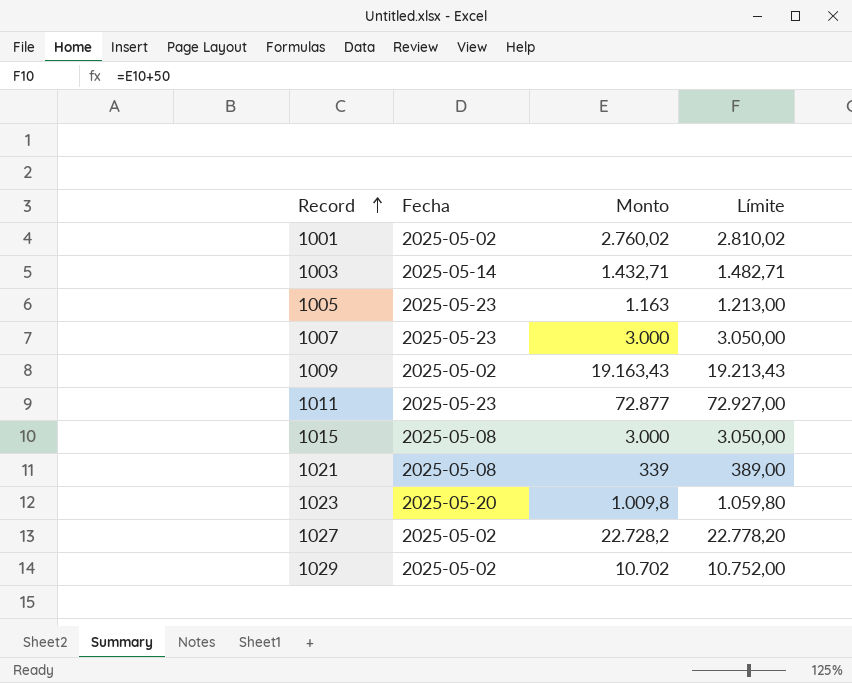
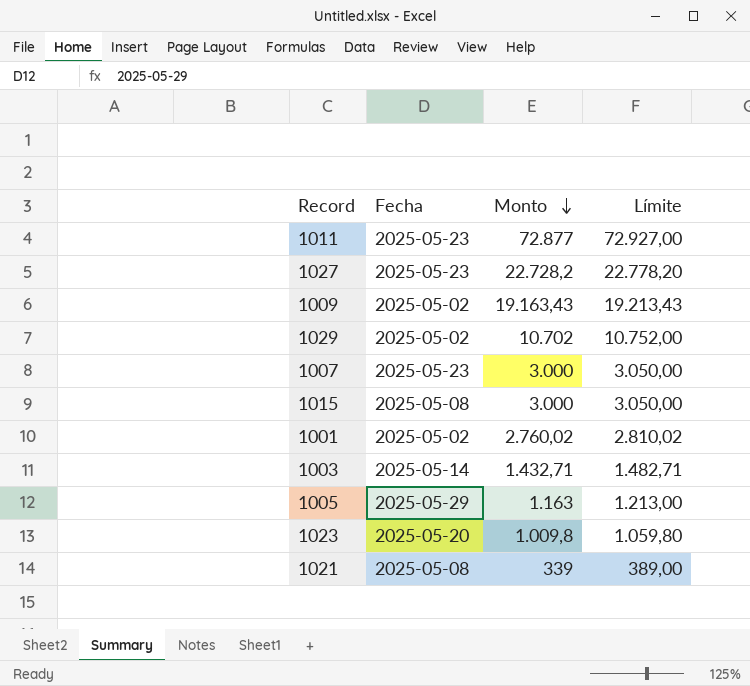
row order: Record ascending -> Monto descending
1027 | Fecha: 2025-05-02 -> 2025-05-23
1005 | Fecha: 2025-05-23 -> 2025-05-29

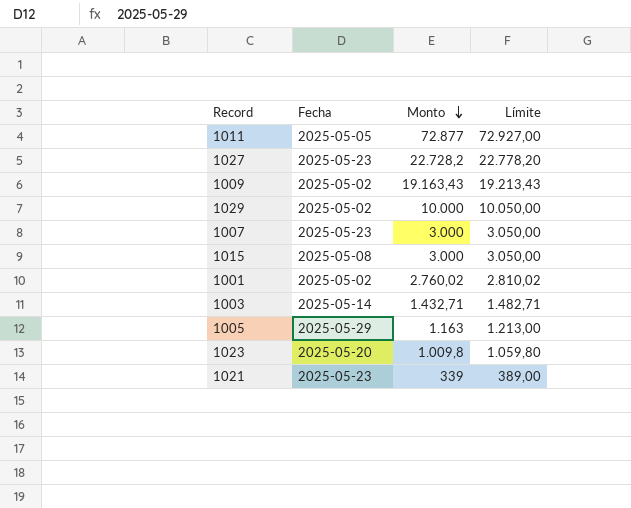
1011 | Fecha: 2025-05-23 -> 2025-05-05
1029 | Monto: 10.702 -> 10.000
1029 | Límite: 10.752,00 -> 10.050,00
1021 | Fecha: 2025-05-08 -> 2025-05-23

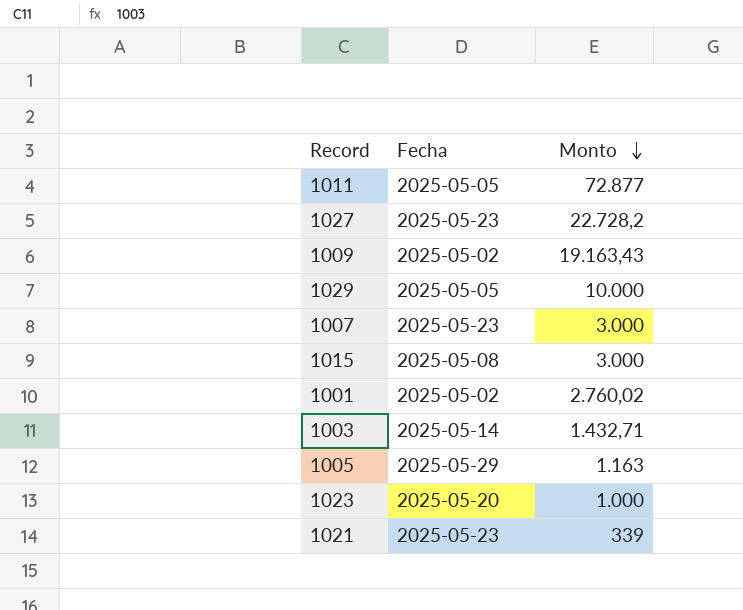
column Límite | formula: [Monto] + 50 -> none
1029 | Fecha: 2025-05-02 -> 2025-05-05
1023 | Monto: 1.009,8 -> 1.000

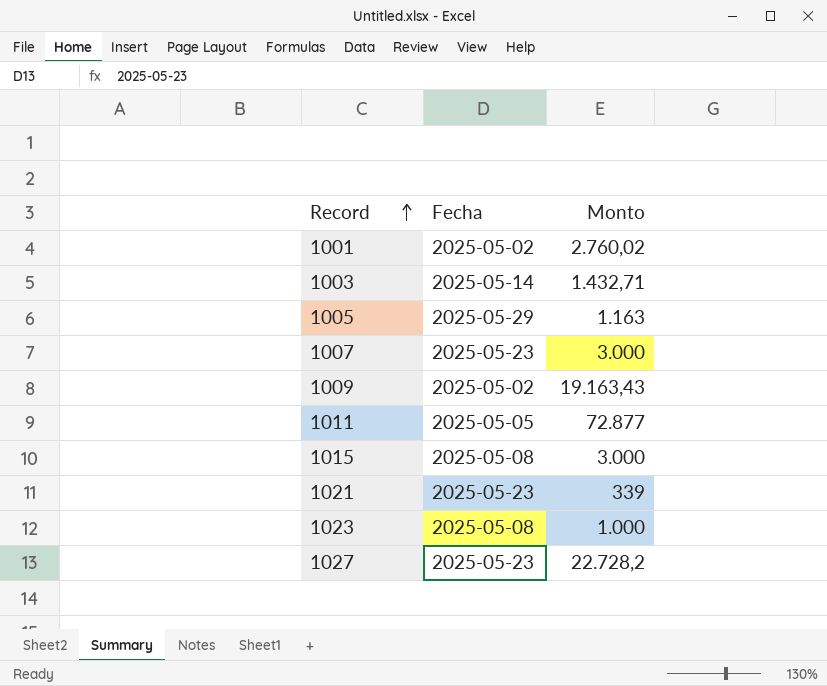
row order: Monto descending -> Record ascending
row 1029: 2025-05-05 | 10.000 -> none
1023 | Fecha: 2025-05-20 -> 2025-05-08

